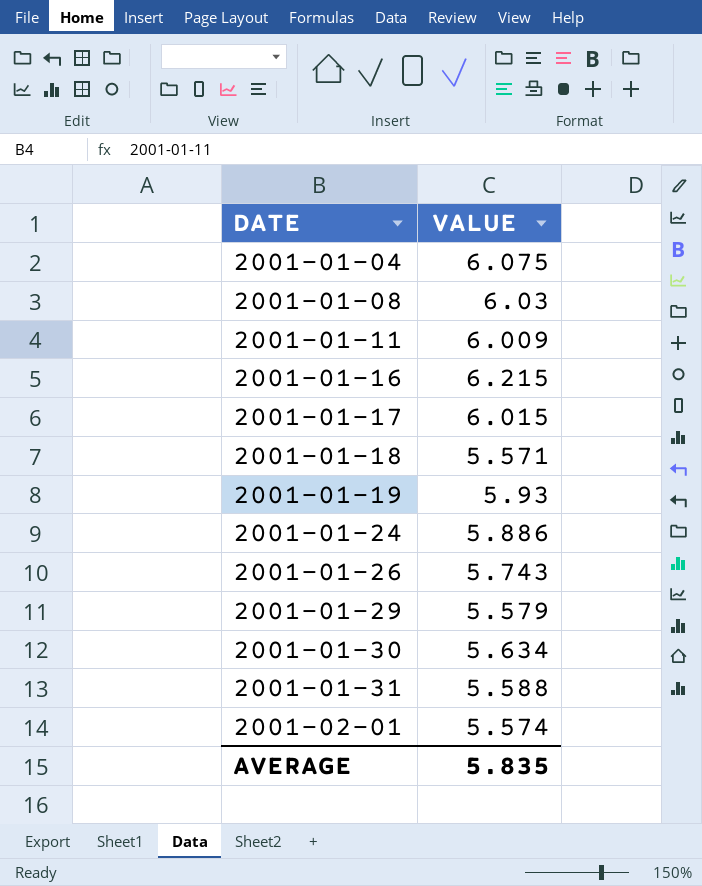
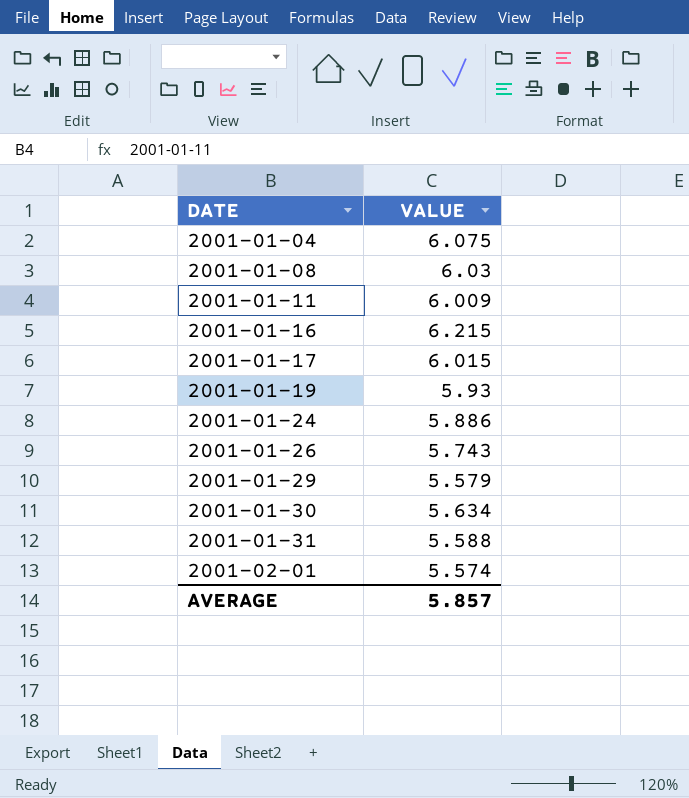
row 2001-01-18: 5.571 -> none
AVERAGE | VALUE: 5.835 -> 5.857

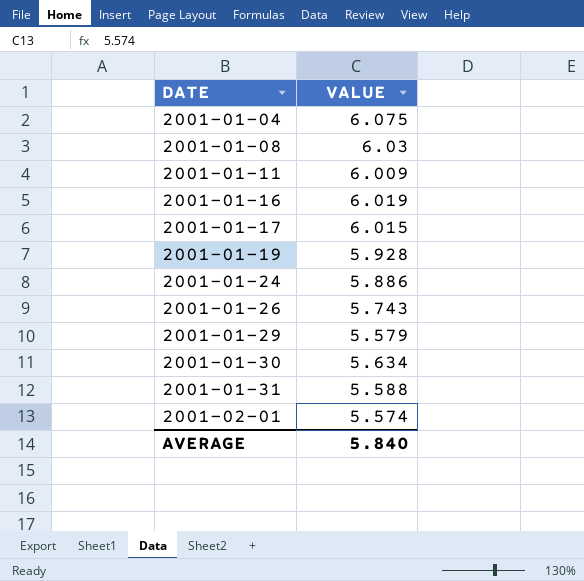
2001-01-16 | VALUE: 6.215 -> 6.019
2001-01-19 | VALUE: 5.93 -> 5.928
AVERAGE | VALUE: 5.857 -> 5.840

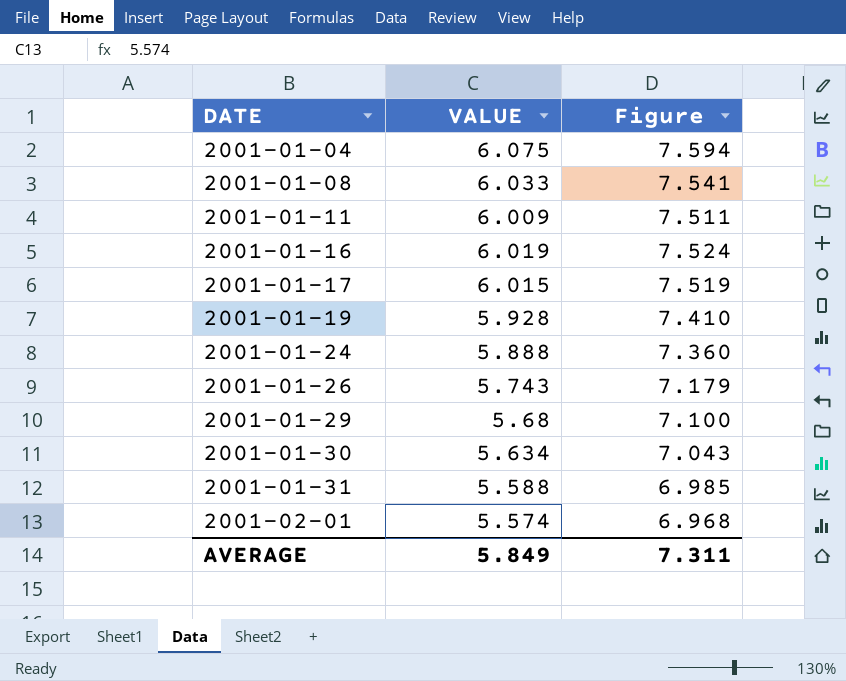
column Figure | formula: none -> [VALUE] * 1.25
2001-01-08 | VALUE: 6.03 -> 6.033
2001-01-24 | VALUE: 5.886 -> 5.888
2001-01-29 | VALUE: 5.579 -> 5.68
AVERAGE | VALUE: 5.840 -> 5.849

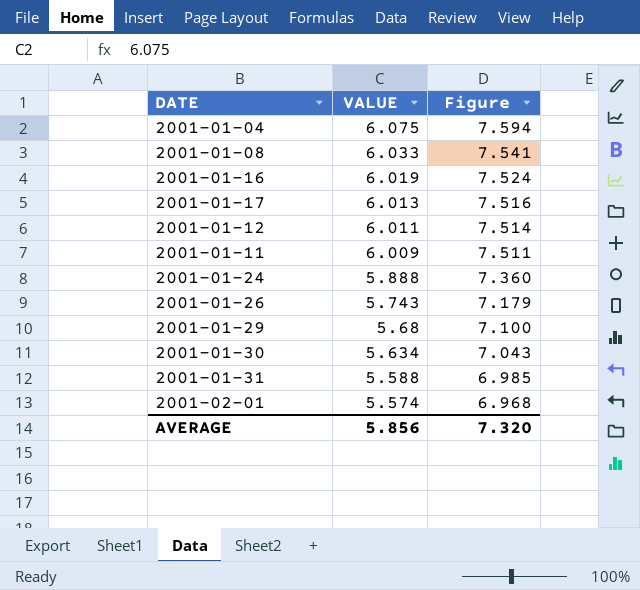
row order: DATE ascending -> VALUE descending
row 2001-01-19: 5.928 | 7.410 -> none
2001-01-17 | VALUE: 6.015 -> 6.013
2001-01-17 | Figure: 7.519 -> 7.516
row 2001-01-12: none -> 6.011 | 7.514
AVERAGE | VALUE: 5.849 -> 5.856
AVERAGE | Figure: 7.311 -> 7.320

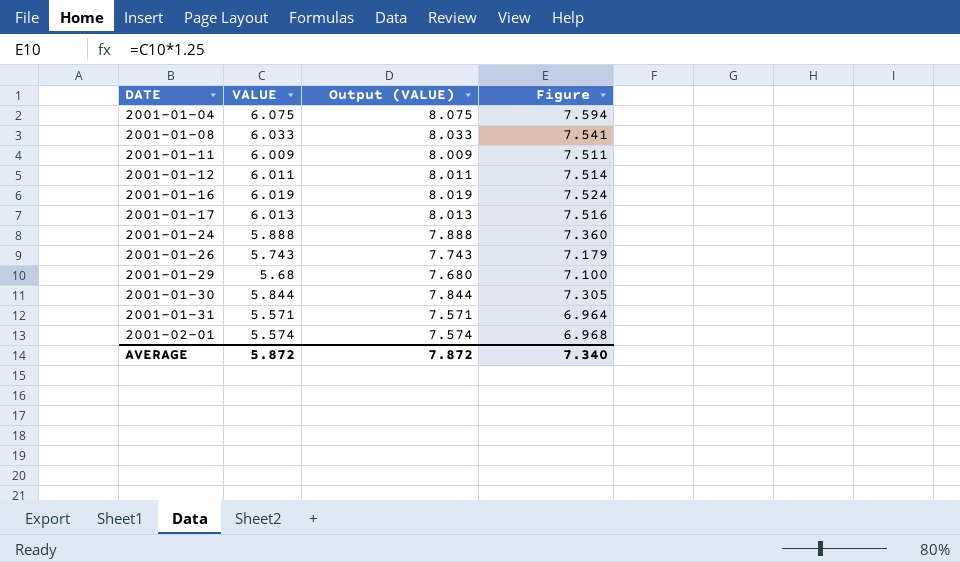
row order: VALUE descending -> DATE ascending
column Output (VALUE) | formula: none -> [VALUE] + 2
2001-01-30 | VALUE: 5.634 -> 5.844
2001-01-30 | Figure: 7.043 -> 7.305
2001-01-31 | VALUE: 5.588 -> 5.571
2001-01-31 | Figure: 6.985 -> 6.964
AVERAGE | VALUE: 5.856 -> 5.872
AVERAGE | Figure: 7.320 -> 7.340

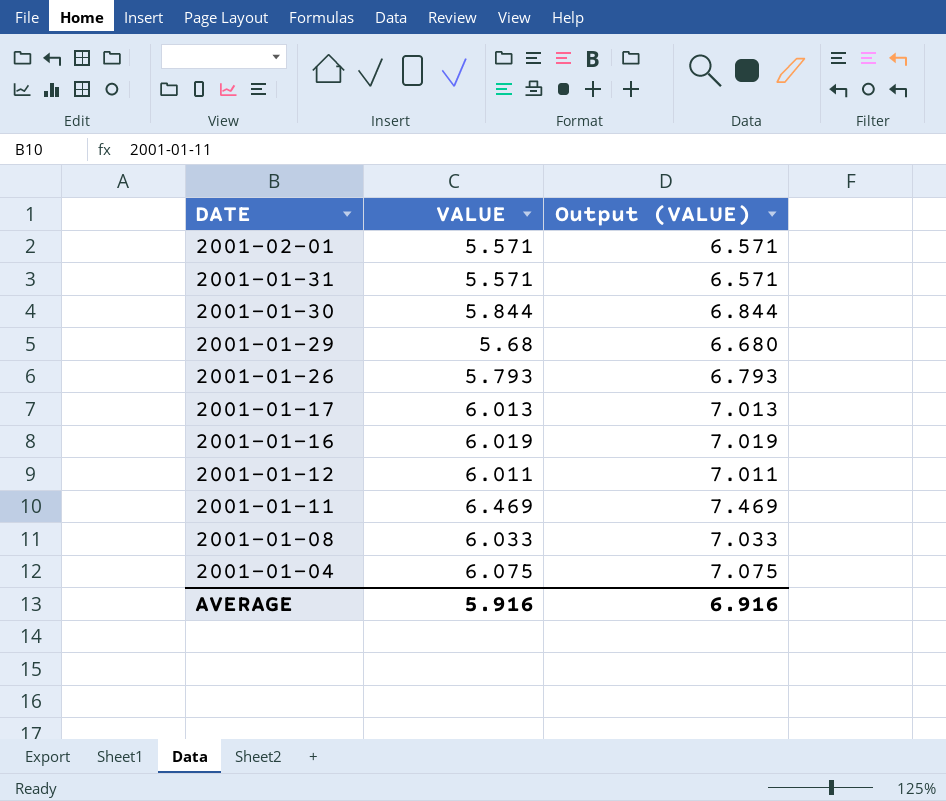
row order: DATE ascending -> DATE descending
column Figure | formula: [VALUE] * 1.25 -> none
column Output (VALUE) | formula: [VALUE] + 2 -> [VALUE] + 1
row 2001-01-24: 5.888 | 7.888 | 7.360 -> none
2001-02-01 | VALUE: 5.574 -> 5.571
2001-01-26 | VALUE: 5.743 -> 5.793
2001-01-11 | VALUE: 6.009 -> 6.469
AVERAGE | VALUE: 5.872 -> 5.916
AVERAGE | Output (VALUE): 7.872 -> 6.916

